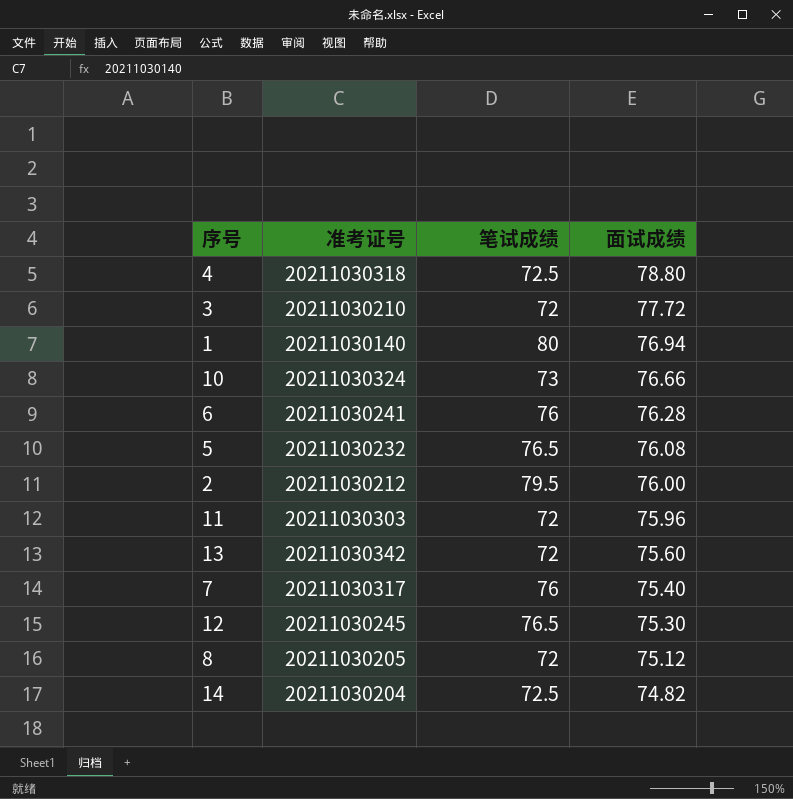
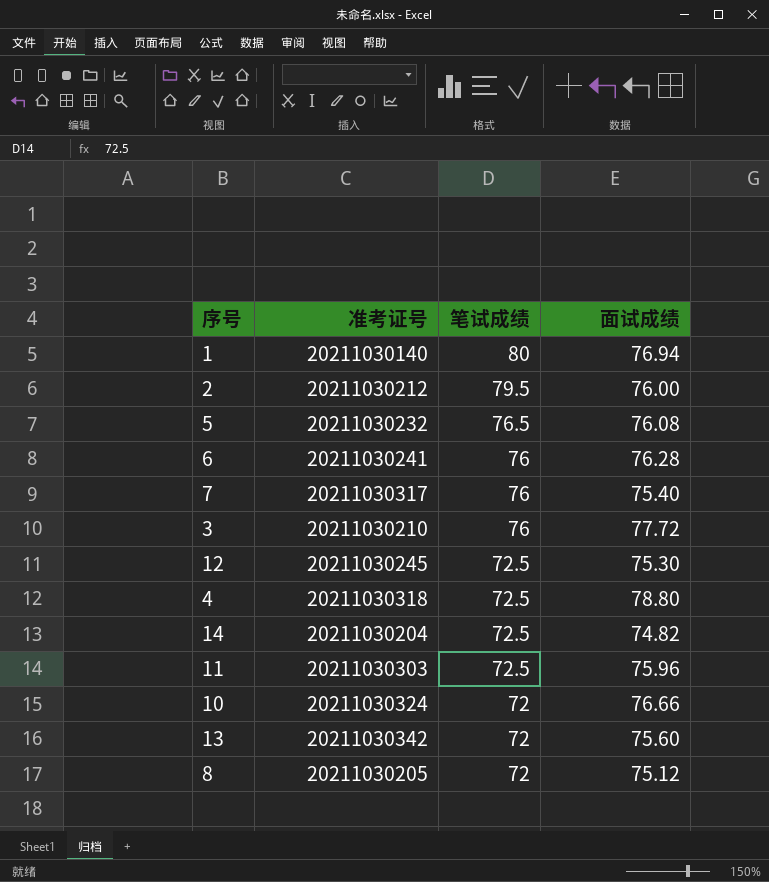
row order: 面试成绩 descending -> 笔试成绩 descending
3 | 笔试成绩: 72 -> 76
12 | 笔试成绩: 76.5 -> 72.5
11 | 笔试成绩: 72 -> 72.5
10 | 笔试成绩: 73 -> 72

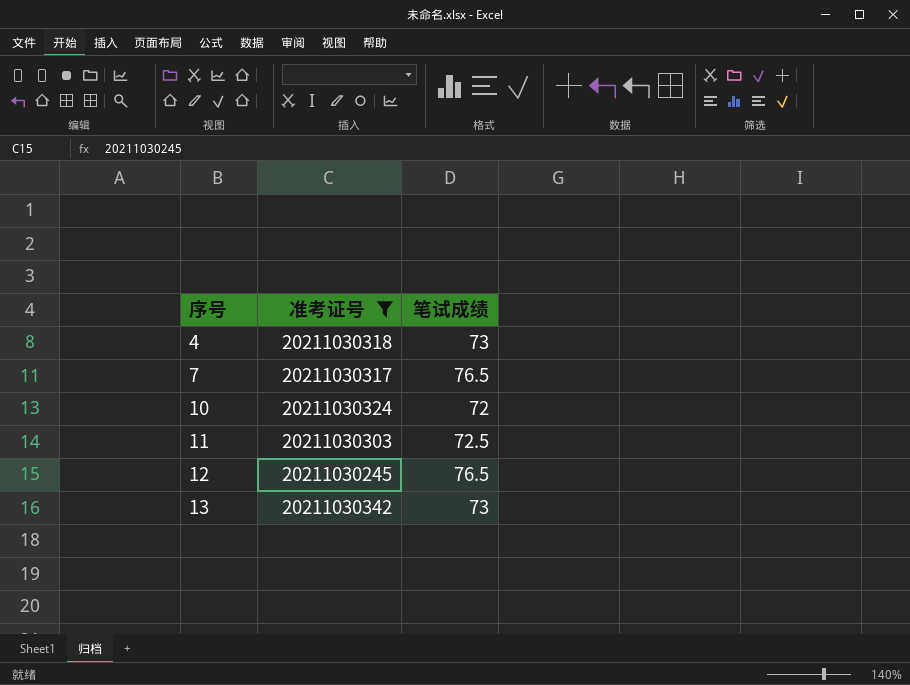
filter: none -> 准考证号 >= 20211030245
row order: 笔试成绩 descending -> 序号 ascending
column 面试成绩 | position: 4 -> none
4 | 笔试成绩: 72.5 -> 73
7 | 笔试成绩: 76 -> 76.5
12 | 笔试成绩: 72.5 -> 76.5
13 | 笔试成绩: 72 -> 73

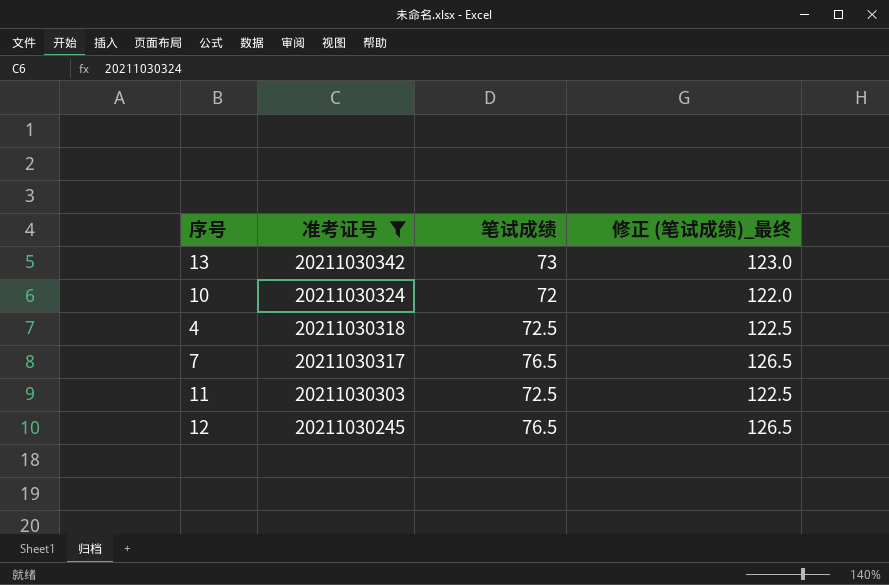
row order: 序号 ascending -> 准考证号 descending
column 修正 (笔试成绩)_最终 | formula: none -> [笔试成绩] + 50
4 | 笔试成绩: 73 -> 72.5

